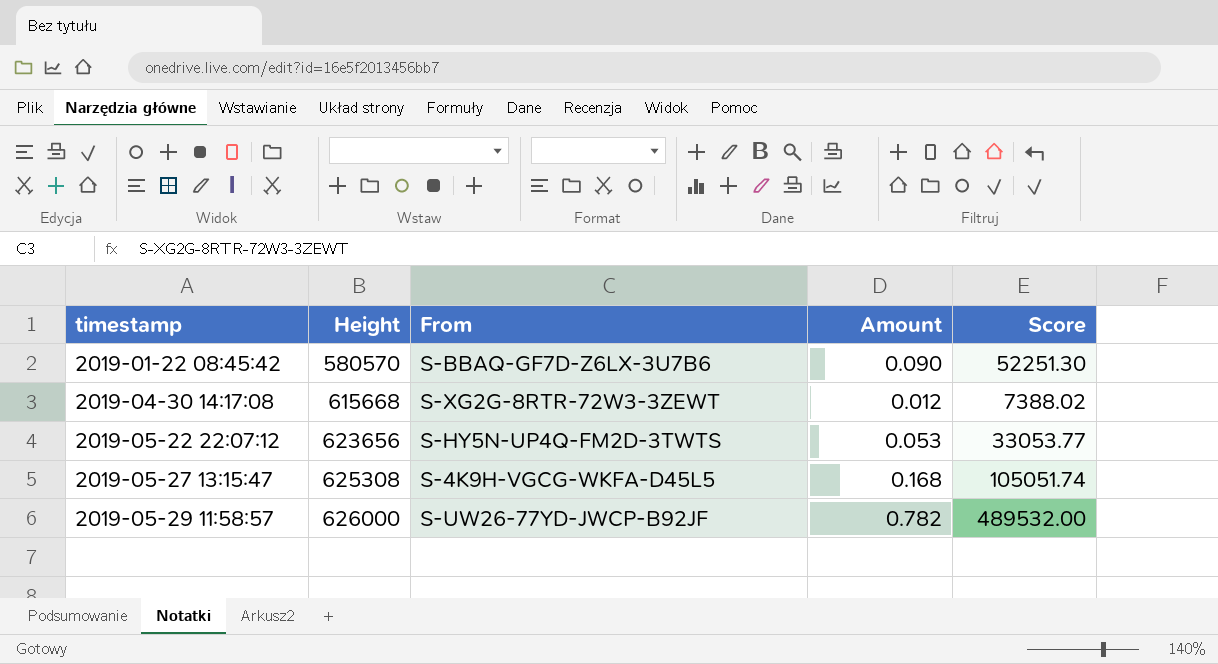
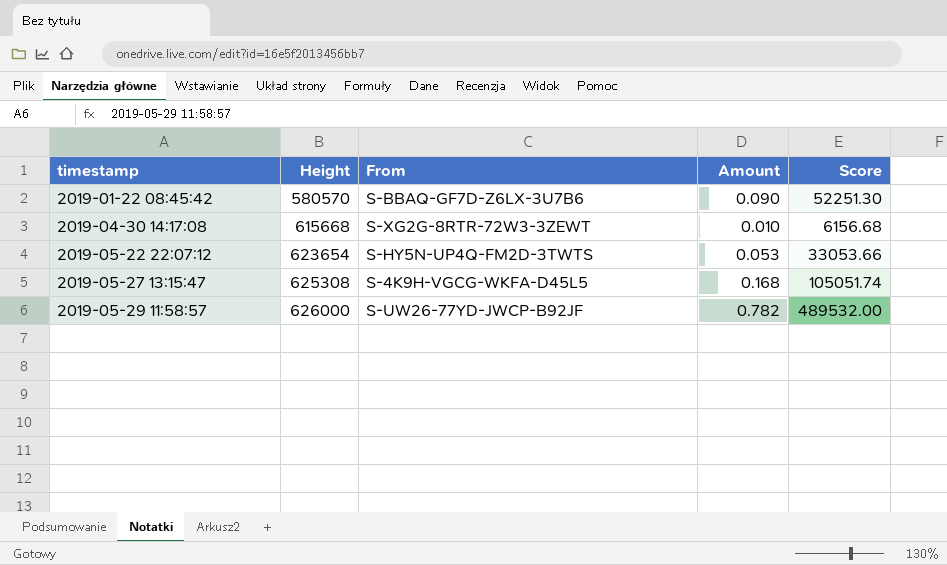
2019-04-30 14:17:08 | Amount: 0.012 -> 0.010
2019-04-30 14:17:08 | Score: 7388.02 -> 6156.68
2019-05-22 22:07:12 | Height: 623656 -> 623654
2019-05-22 22:07:12 | Score: 33053.77 -> 33053.66

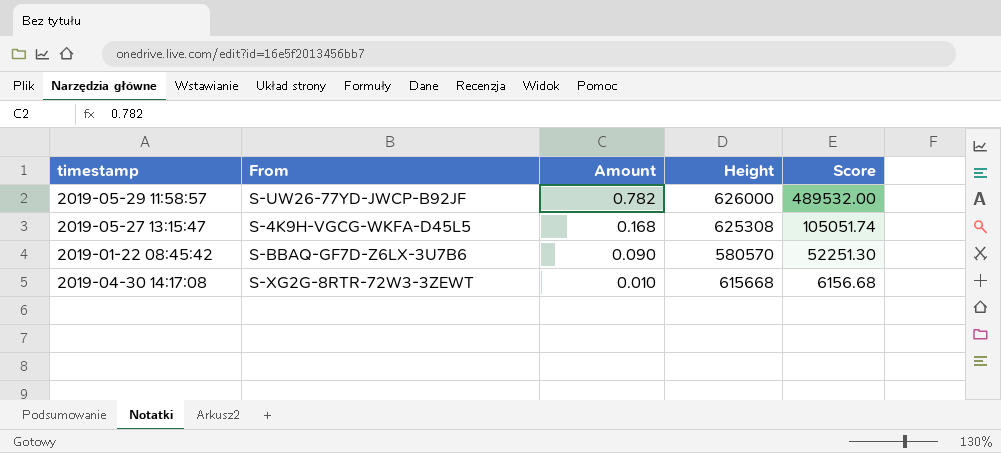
row order: timestamp ascending -> Amount descending
column Height | position: 2 -> 4
row 2019-05-22 22:07:12: 623654 | S-HY5N-UP4Q-FM2D-3TWTS | 0.053 | 33053.66 -> none

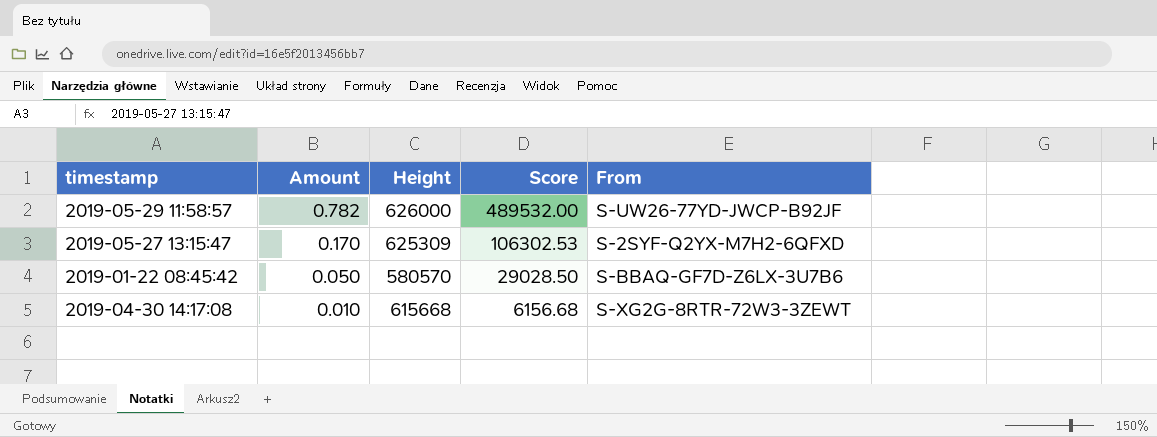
column From | position: 2 -> 5
2019-05-27 13:15:47 | Amount: 0.168 -> 0.170
2019-05-27 13:15:47 | Height: 625308 -> 625309
2019-05-27 13:15:47 | Score: 105051.74 -> 106302.53
2019-05-27 13:15:47 | From: S-4K9H-VGCG-WKFA-D45L5 -> S-2SYF-Q2YX-M7H2-6QFXD
2019-01-22 08:45:42 | Amount: 0.090 -> 0.050
2019-01-22 08:45:42 | Score: 52251.30 -> 29028.50

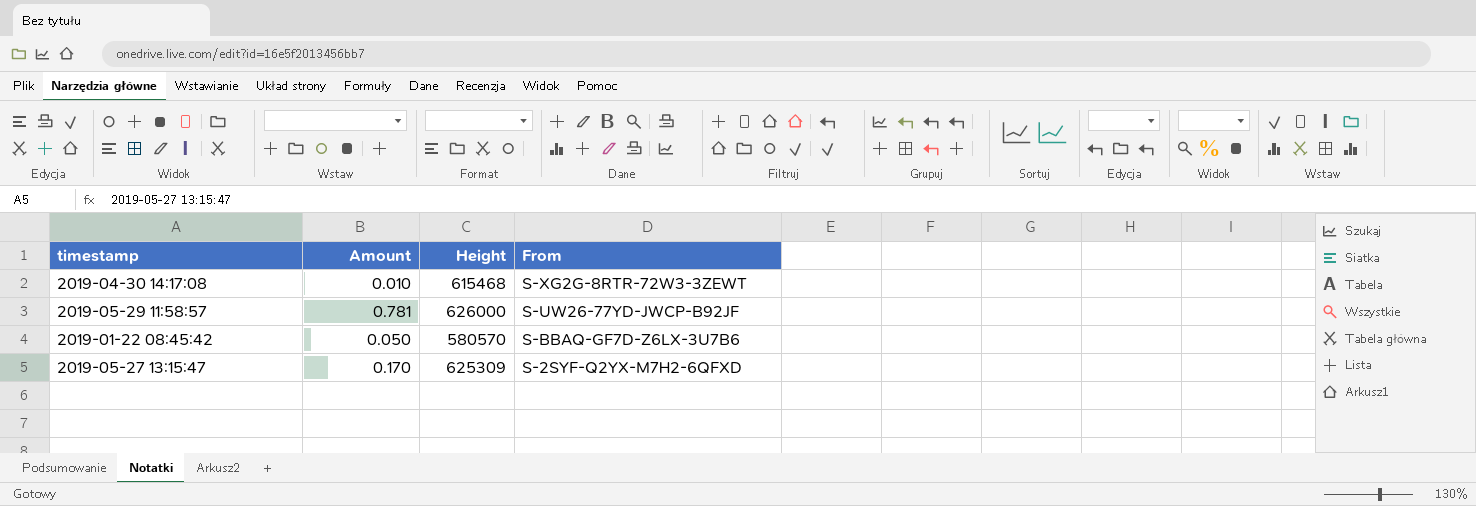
row order: Amount descending -> From descending
column Score | formula: [Amount] * [Height] -> none
2019-04-30 14:17:08 | Height: 615668 -> 615468
2019-05-29 11:58:57 | Amount: 0.782 -> 0.781

